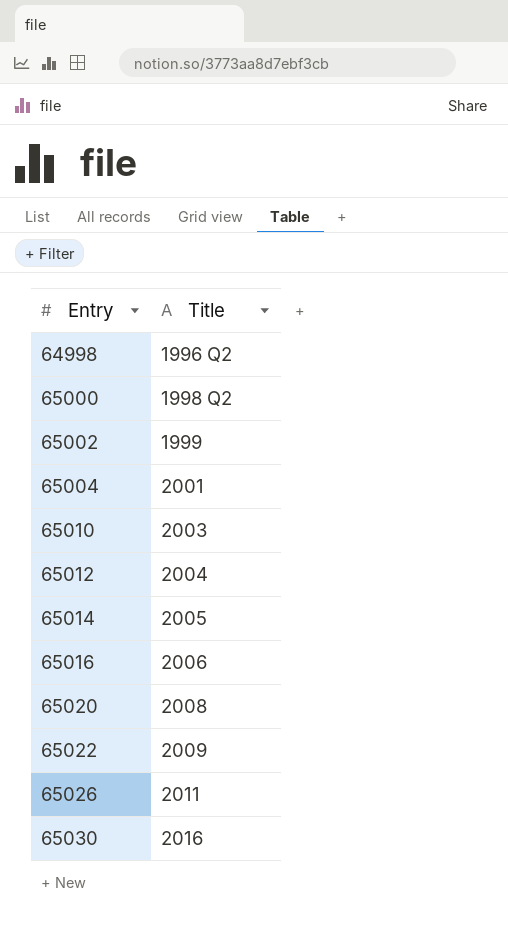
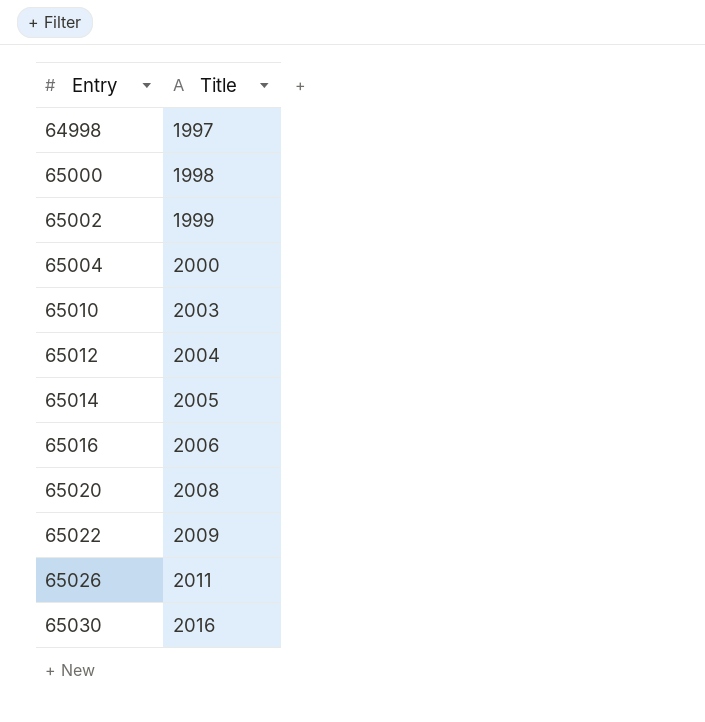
64998 | Title: 1996 Q2 -> 1997
65000 | Title: 1998 Q2 -> 1998
65004 | Title: 2001 -> 2000

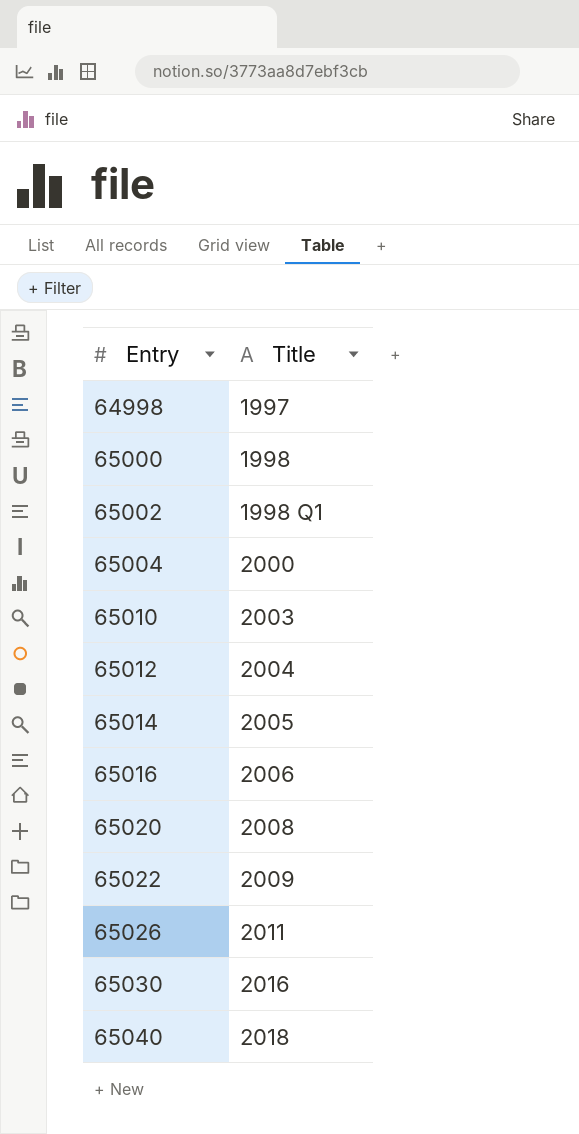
65002 | Title: 1999 -> 1998 Q1
row 65040: none -> 2018

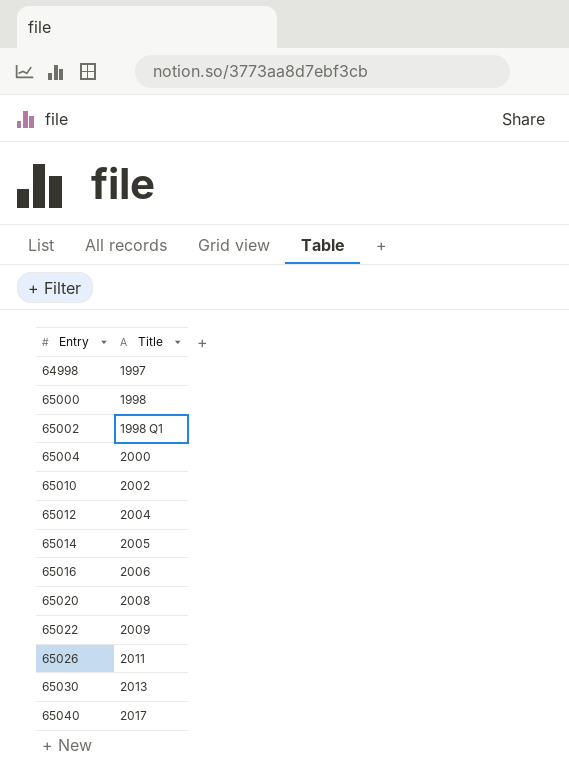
65010 | Title: 2003 -> 2002
65030 | Title: 2016 -> 2013
65040 | Title: 2018 -> 2017

